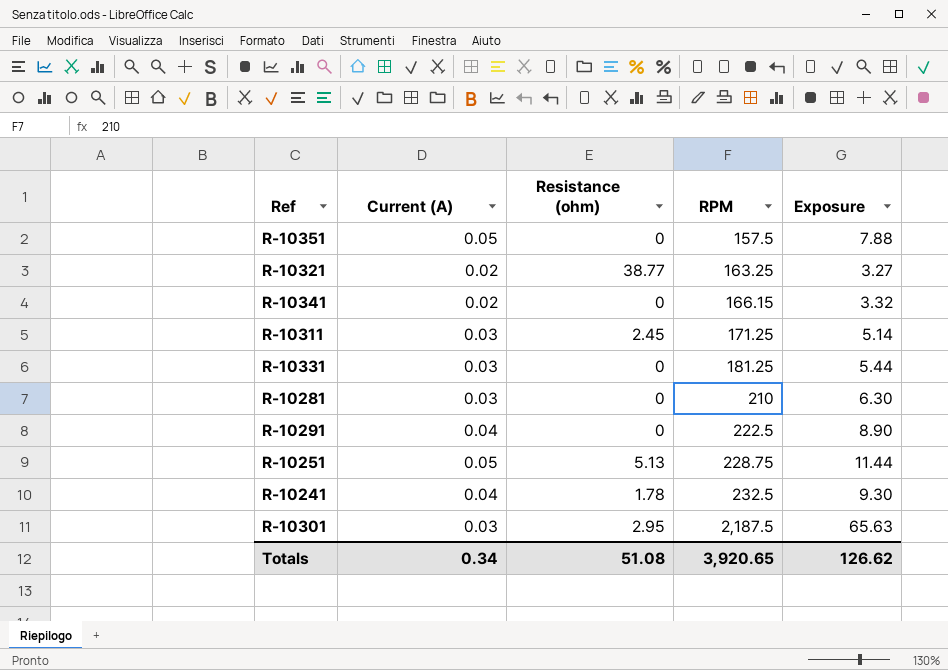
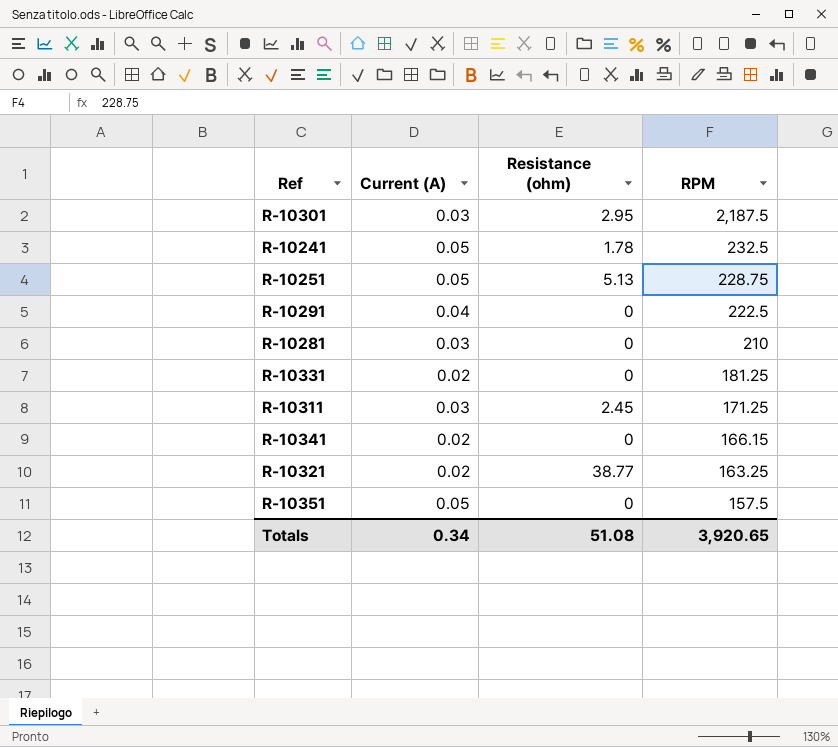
row order: RPM ascending -> RPM descending
column Exposure | formula: [Current (A)] * [RPM] -> none
R-10241 | Current (A): 0.04 -> 0.05
R-10331 | Current (A): 0.03 -> 0.02

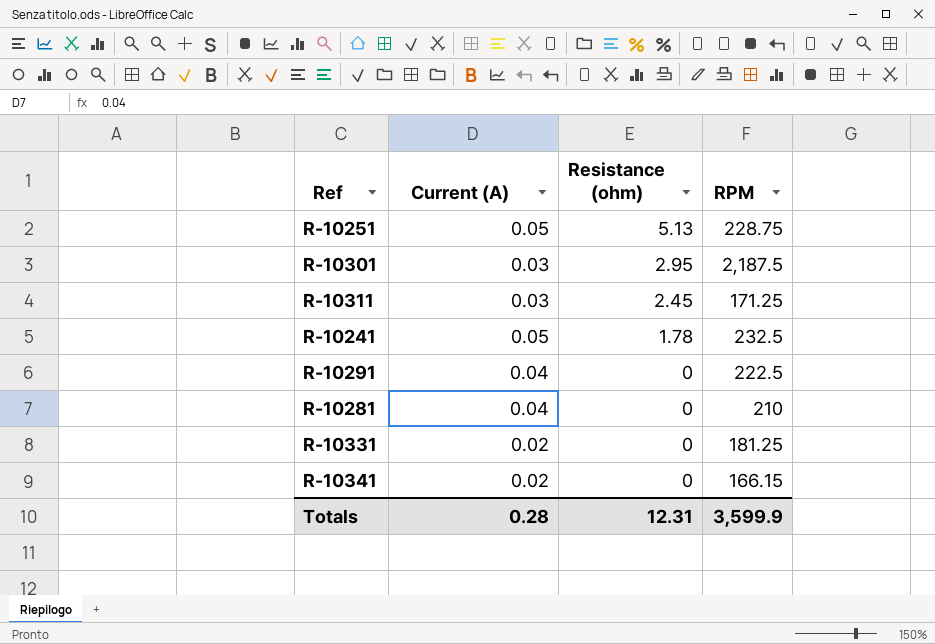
row order: RPM descending -> Resistance (ohm) descending
row R-10321: 0.02 | 38.77 | 163.25 -> none
row R-10351: 0.05 | 0 | 157.5 -> none
R-10281 | Current (A): 0.03 -> 0.04
Totals | Current (A): 0.34 -> 0.28
Totals | Resistance (ohm): 51.08 -> 12.31
Totals | RPM: 3,920.65 -> 3,599.9

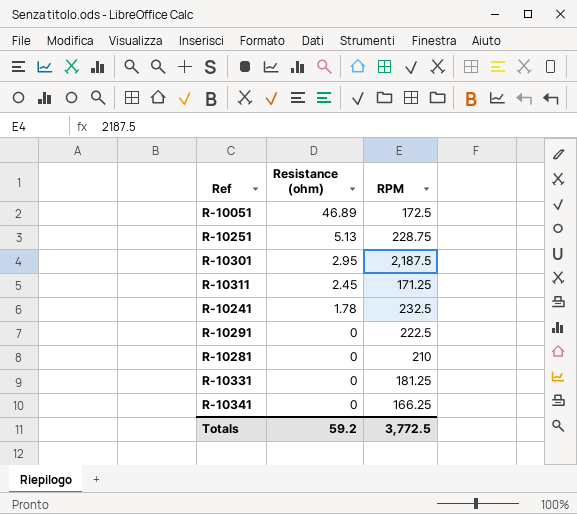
column Current (A) | position: 2 -> none
row R-10051: none -> 46.89 | 172.5
R-10341 | RPM: 166.15 -> 166.25
Totals | Resistance (ohm): 12.31 -> 59.2
Totals | RPM: 3,599.9 -> 3,772.5

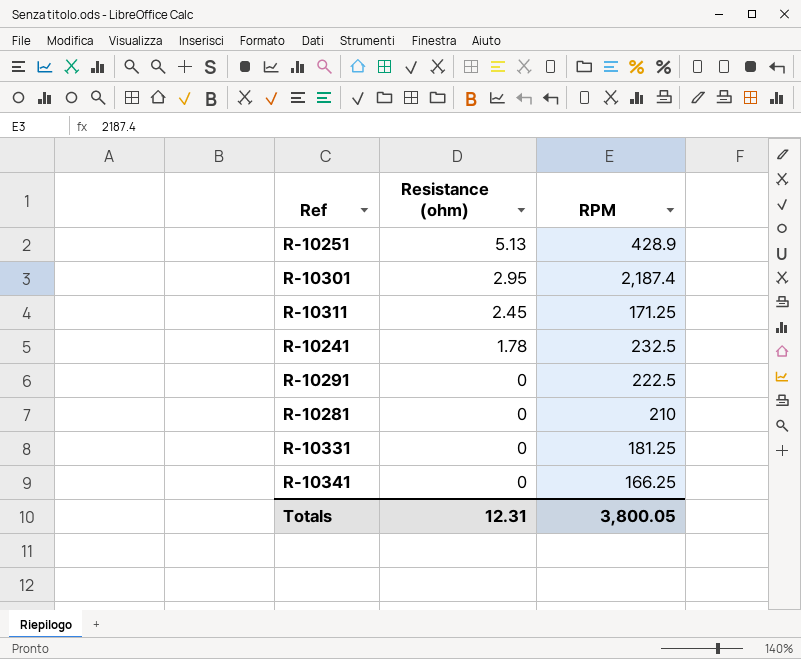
row R-10051: 46.89 | 172.5 -> none
R-10251 | RPM: 228.75 -> 428.9
R-10301 | RPM: 2,187.5 -> 2,187.4
Totals | Resistance (ohm): 59.2 -> 12.31
Totals | RPM: 3,772.5 -> 3,800.05

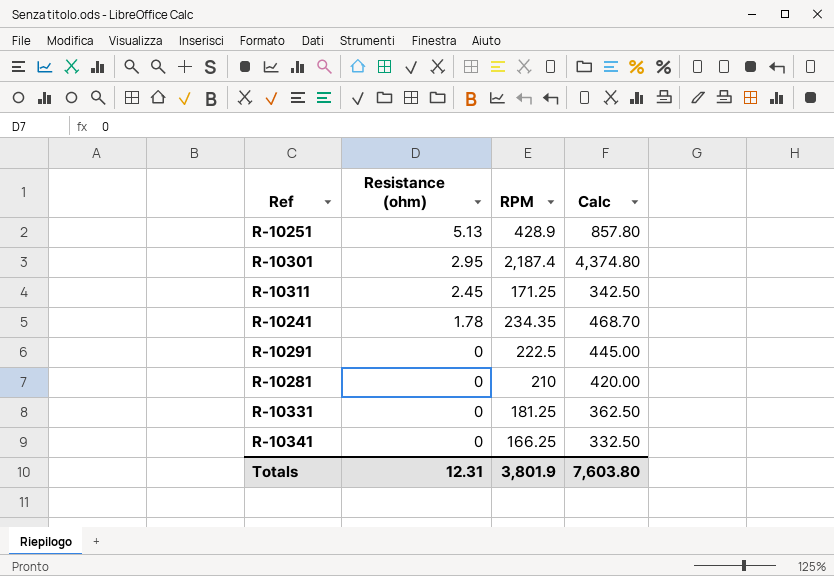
column Calc | formula: none -> [RPM] * 2
R-10241 | RPM: 232.5 -> 234.35
Totals | RPM: 3,800.05 -> 3,801.9

